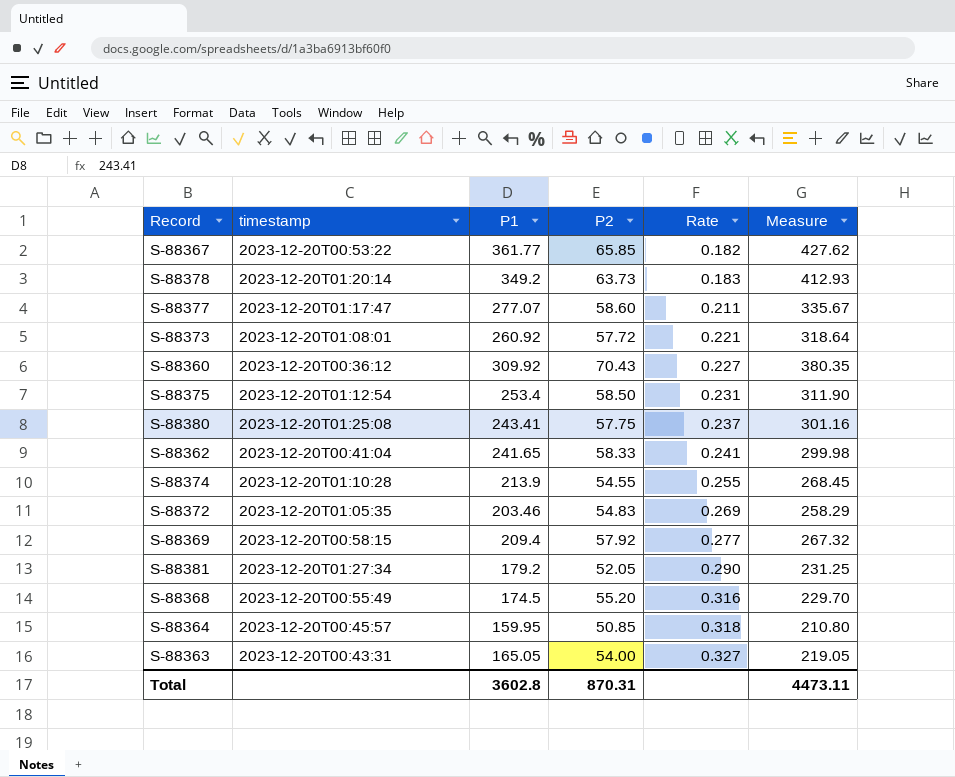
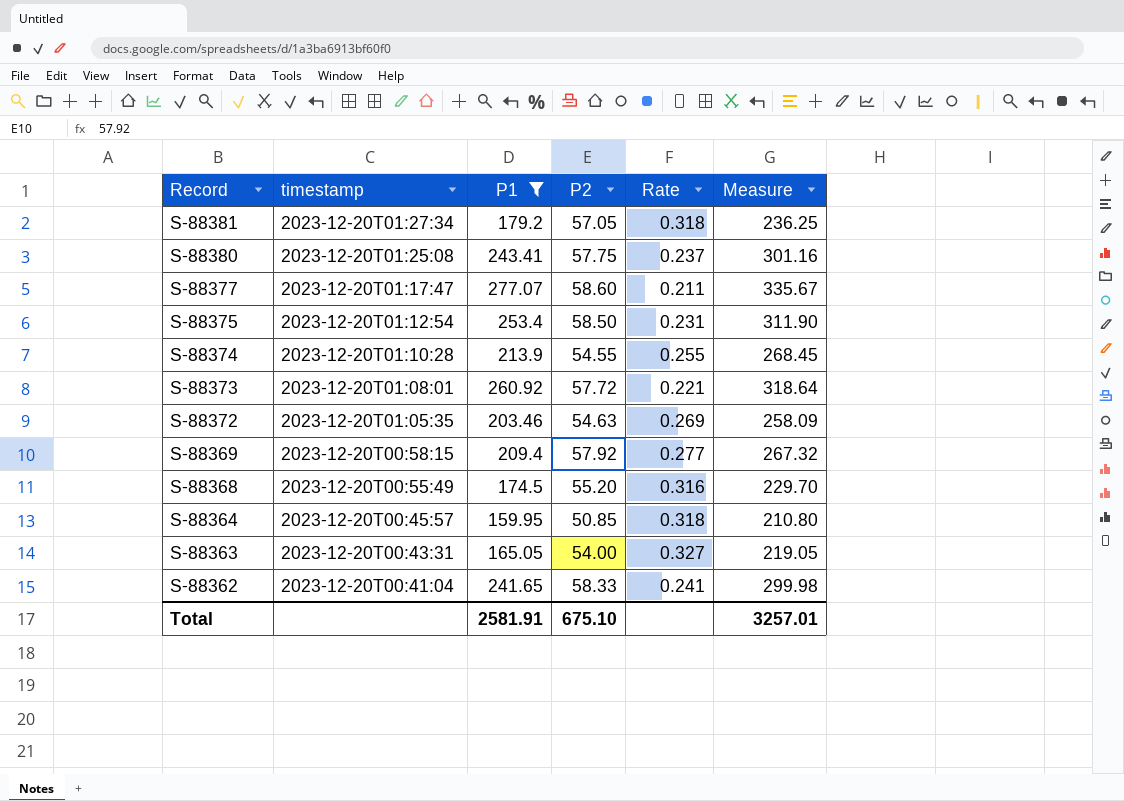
filter: none -> P1 <= 277.07
row order: Rate ascending -> Record descending
S-88381 | P2: 52.05 -> 57.05
S-88381 | Rate: 0.290 -> 0.318
S-88381 | Measure: 231.25 -> 236.25
S-88372 | P2: 54.83 -> 54.63
S-88372 | Measure: 258.29 -> 258.09
Total | P1: 3602.8 -> 2581.91
Total | P2: 870.31 -> 675.10
Total | Measure: 4473.11 -> 3257.01

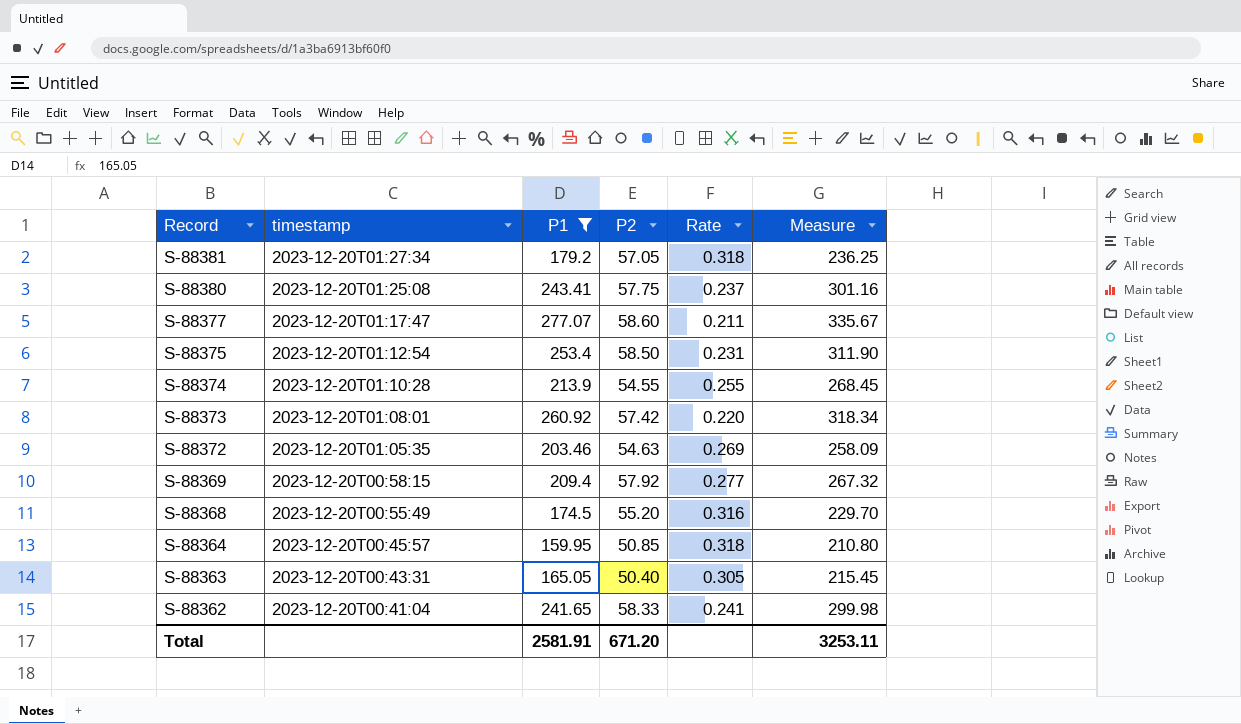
S-88373 | P2: 57.72 -> 57.42
S-88373 | Rate: 0.221 -> 0.220
S-88373 | Measure: 318.64 -> 318.34
S-88363 | P2: 54.00 -> 50.40
S-88363 | Rate: 0.327 -> 0.305
S-88363 | Measure: 219.05 -> 215.45
Total | P2: 675.10 -> 671.20
Total | Measure: 3257.01 -> 3253.11

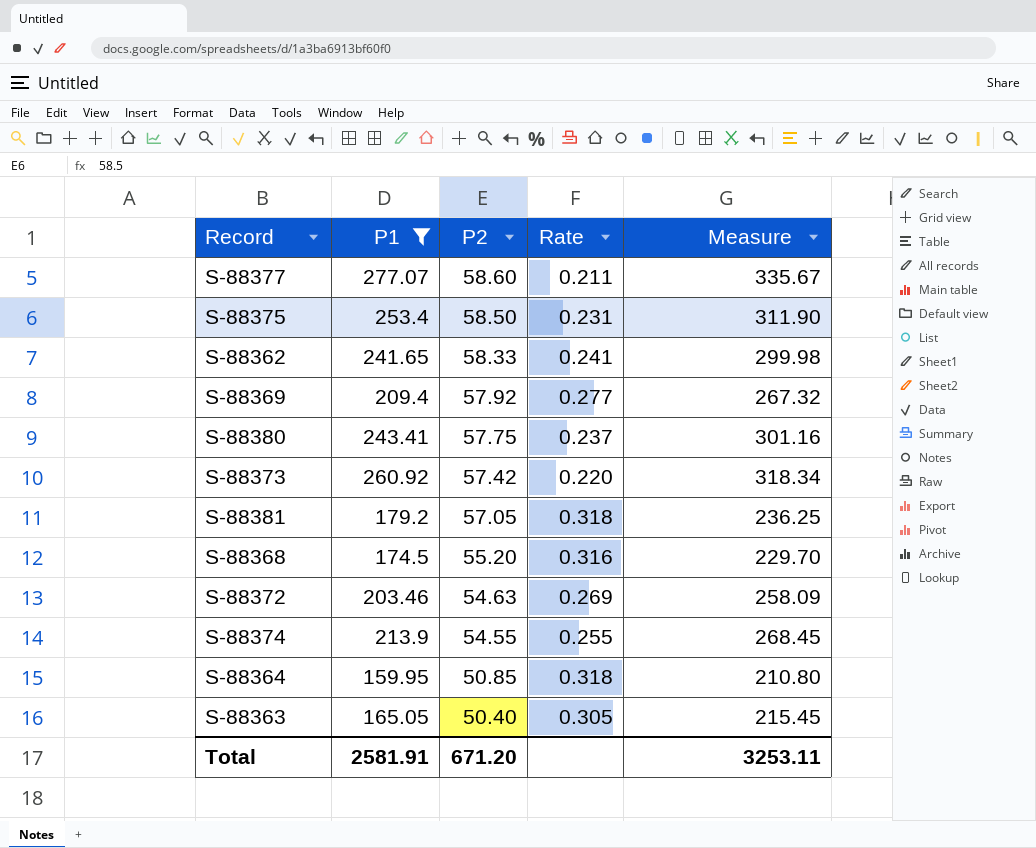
row order: Record descending -> P2 descending
column timestamp | position: 2 -> none

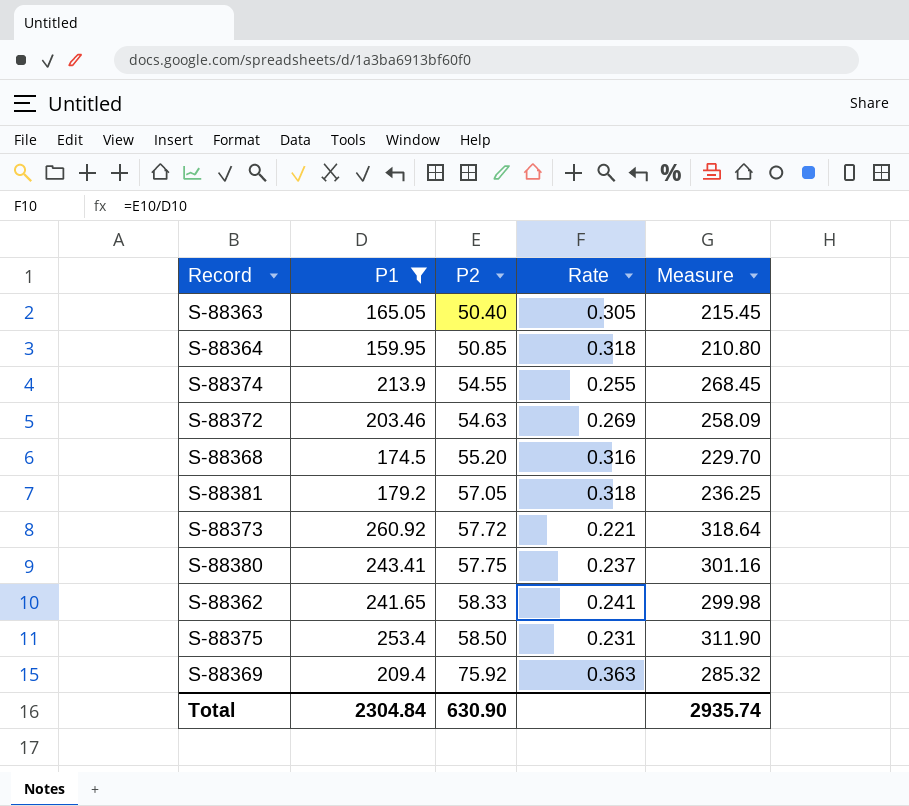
row order: P2 descending -> P2 ascending
row S-88377: 277.07 | 58.60 | 0.211 | 335.67 -> none
S-88373 | P2: 57.42 -> 57.72
S-88373 | Rate: 0.220 -> 0.221
S-88373 | Measure: 318.34 -> 318.64
S-88369 | P2: 57.92 -> 75.92
S-88369 | Rate: 0.277 -> 0.363
S-88369 | Measure: 267.32 -> 285.32
Total | P1: 2581.91 -> 2304.84
Total | P2: 671.20 -> 630.90
Total | Measure: 3253.11 -> 2935.74

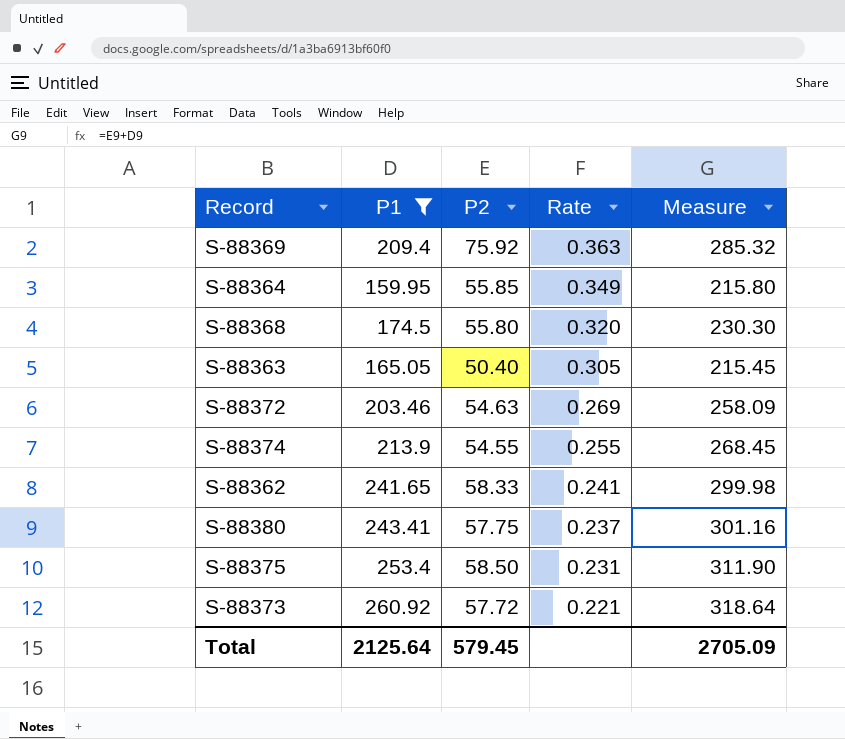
row order: P2 ascending -> Rate descending
row S-88381: 179.2 | 57.05 | 0.318 | 236.25 -> none
S-88364 | P2: 50.85 -> 55.85
S-88364 | Rate: 0.318 -> 0.349
S-88364 | Measure: 210.80 -> 215.80
S-88368 | P2: 55.20 -> 55.80
S-88368 | Rate: 0.316 -> 0.320
S-88368 | Measure: 229.70 -> 230.30
Total | P1: 2304.84 -> 2125.64
Total | P2: 630.90 -> 579.45
Total | Measure: 2935.74 -> 2705.09

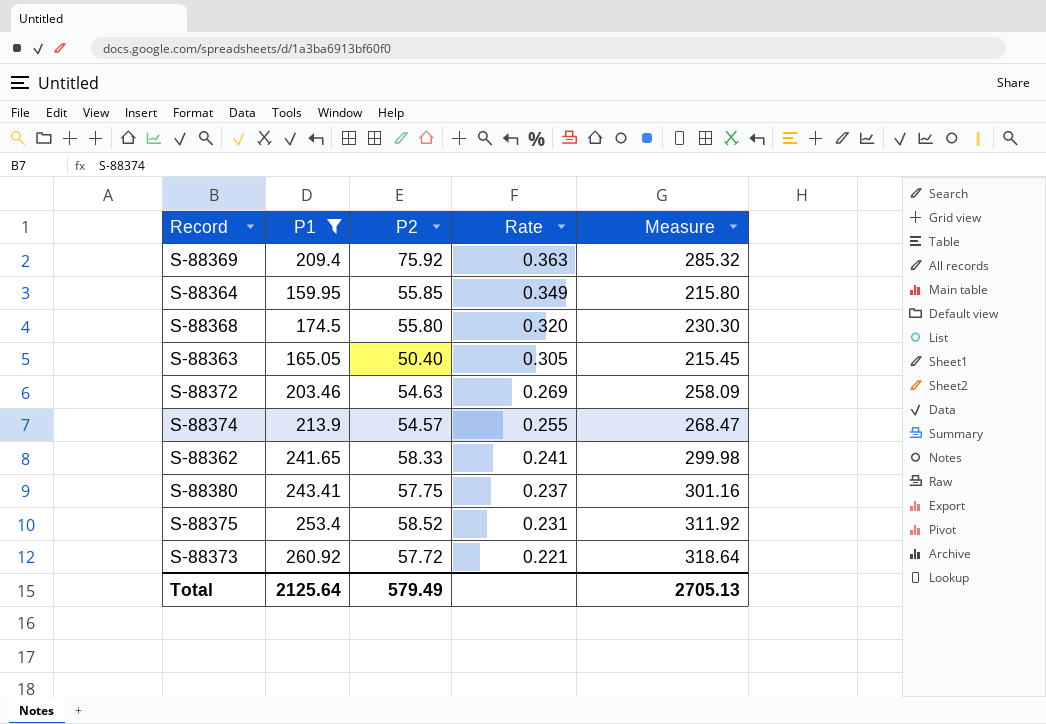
S-88374 | P2: 54.55 -> 54.57
S-88374 | Measure: 268.45 -> 268.47
S-88375 | P2: 58.50 -> 58.52
S-88375 | Measure: 311.90 -> 311.92
Total | P2: 579.45 -> 579.49
Total | Measure: 2705.09 -> 2705.13

